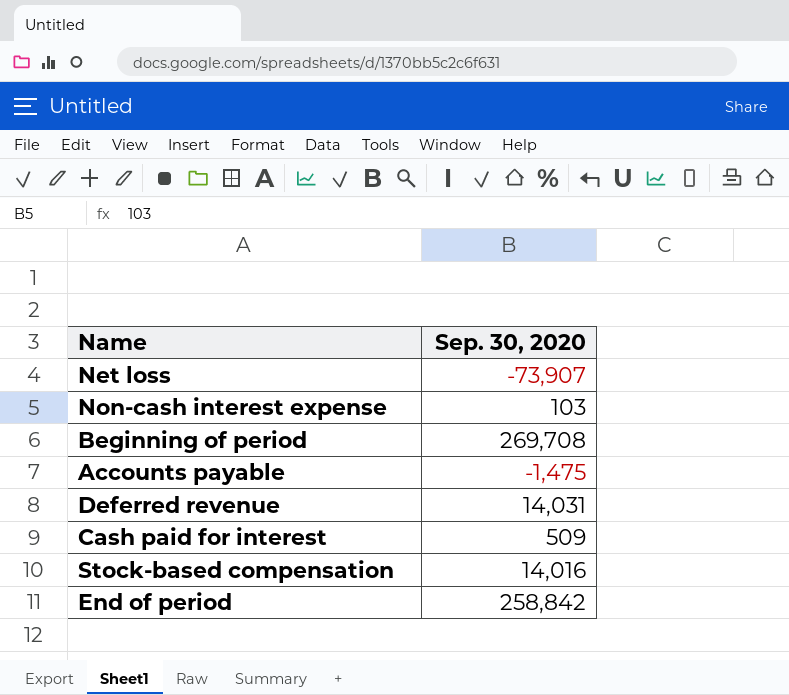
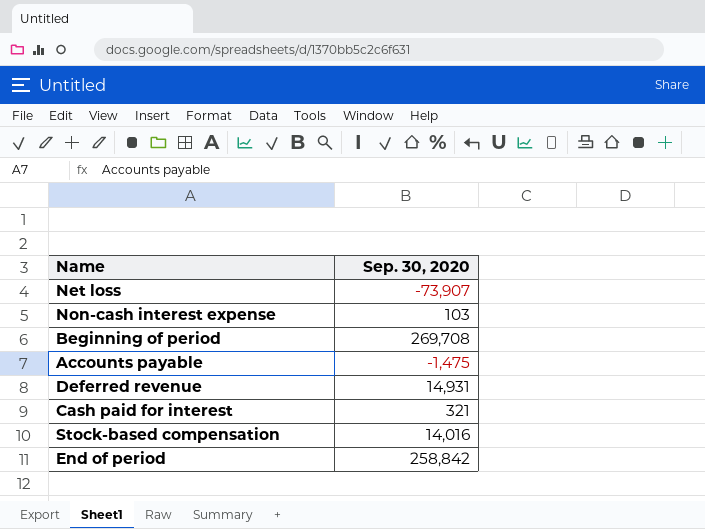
Deferred revenue | Sep. 30, 2020: 14,031 -> 14,931
Cash paid for interest | Sep. 30, 2020: 509 -> 321

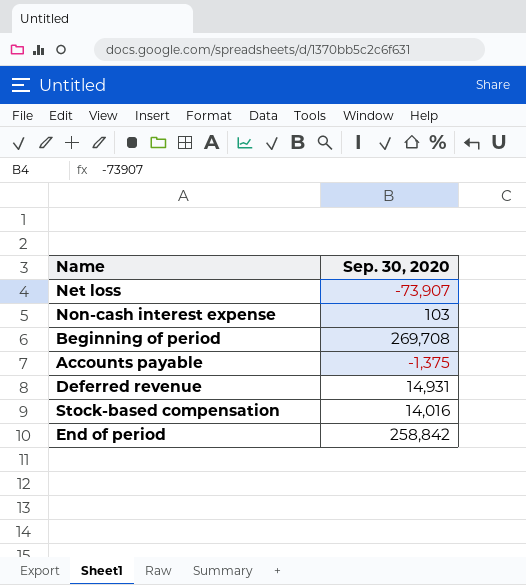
row Cash paid for interest: 321 -> none
Accounts payable | Sep. 30, 2020: -1,475 -> -1,375

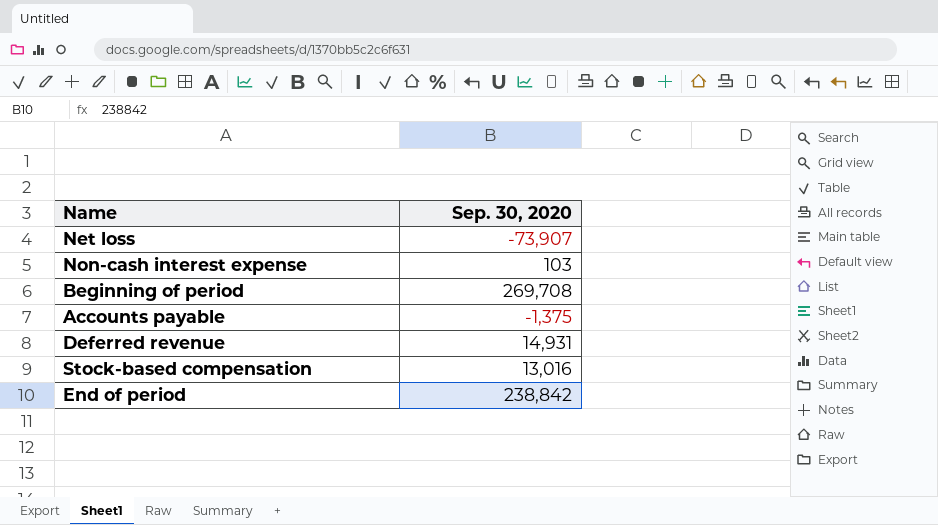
Stock-based compensation | Sep. 30, 2020: 14,016 -> 13,016
End of period | Sep. 30, 2020: 258,842 -> 238,842

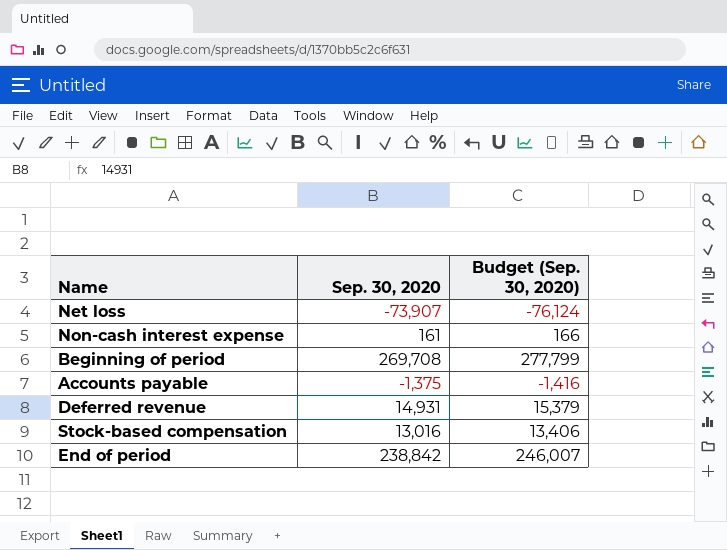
column Budget (Sep. 30, 2020) | formula: none -> [Sep. 30, 2020] * 1.03
Non-cash interest expense | Sep. 30, 2020: 103 -> 161

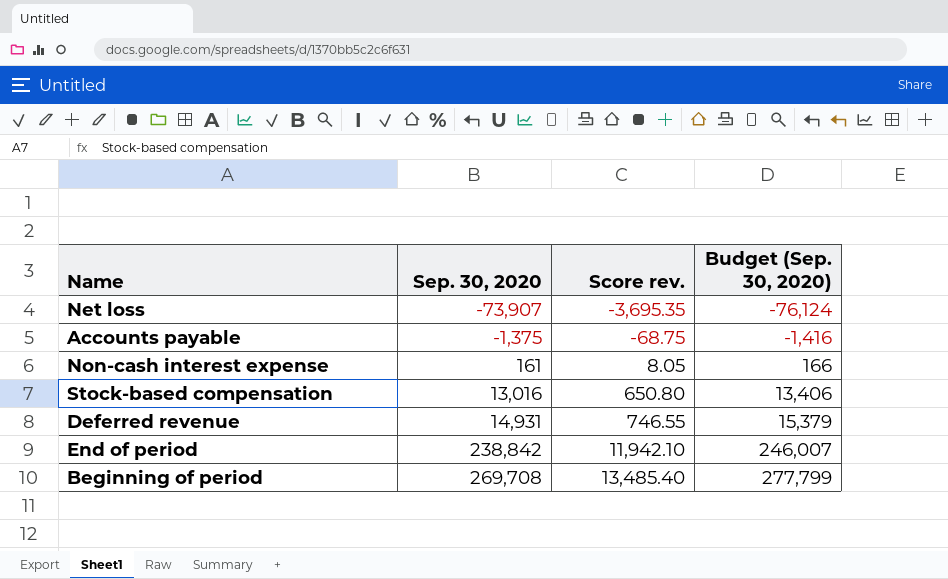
row order: none -> Sep. 30, 2020 ascending
column Score rev. | formula: none -> [Sep. 30, 2020] * 0.05

